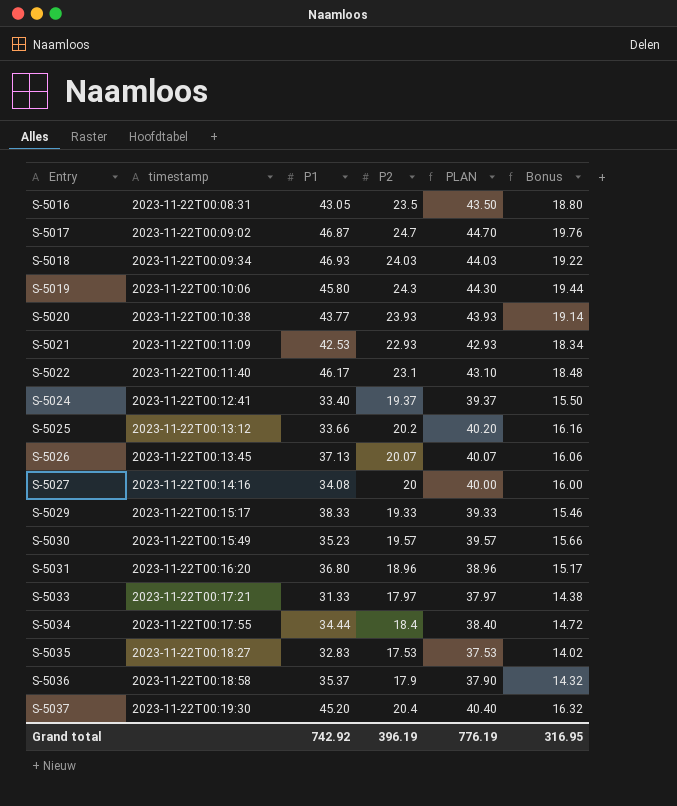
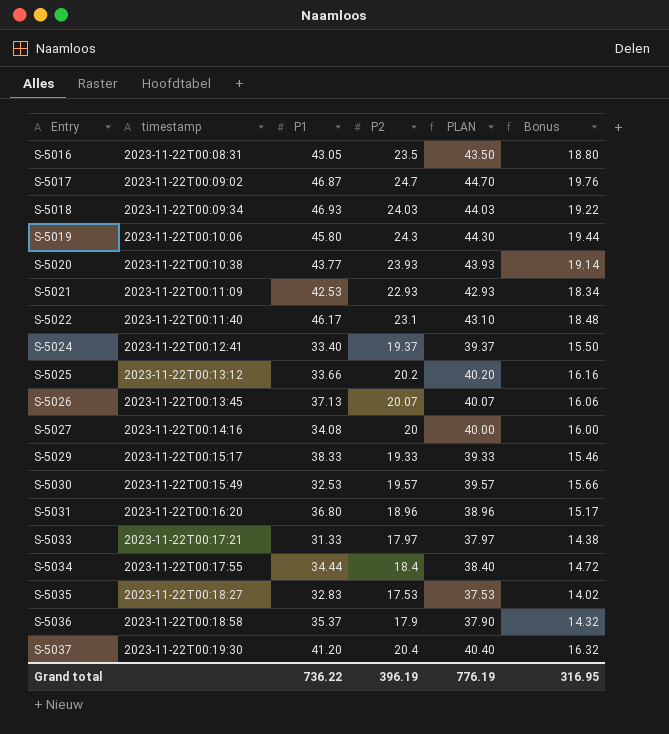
S-5030 | P1: 35.23 -> 32.53
S-5037 | P1: 45.20 -> 41.20
Grand total | P1: 742.92 -> 736.22

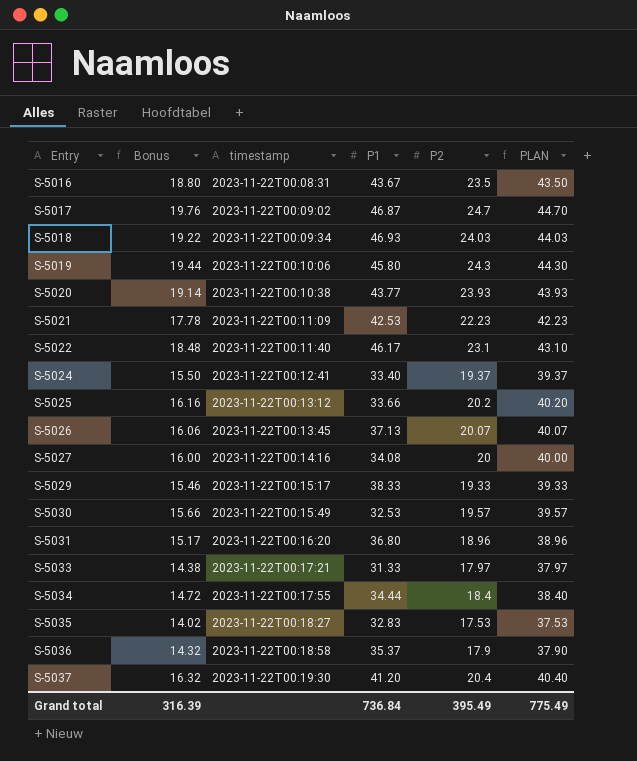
column Bonus | position: 6 -> 2
S-5016 | P1: 43.05 -> 43.67
S-5021 | Bonus: 18.34 -> 17.78
S-5021 | P2: 22.93 -> 22.23
S-5021 | PLAN: 42.93 -> 42.23
Grand total | Bonus: 316.95 -> 316.39
Grand total | P1: 736.22 -> 736.84
Grand total | P2: 396.19 -> 395.49
Grand total | PLAN: 776.19 -> 775.49

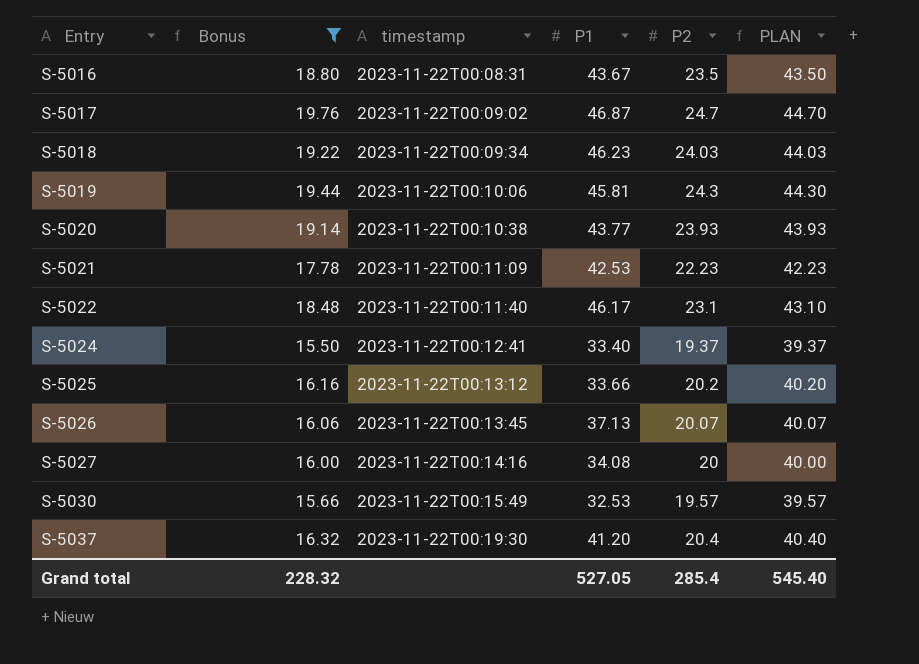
filter: none -> Bonus >= 15.50
S-5018 | P1: 46.93 -> 46.23
S-5019 | P1: 45.80 -> 45.81
Grand total | Bonus: 316.39 -> 228.32
Grand total | P1: 736.84 -> 527.05
Grand total | P2: 395.49 -> 285.4
Grand total | PLAN: 775.49 -> 545.40

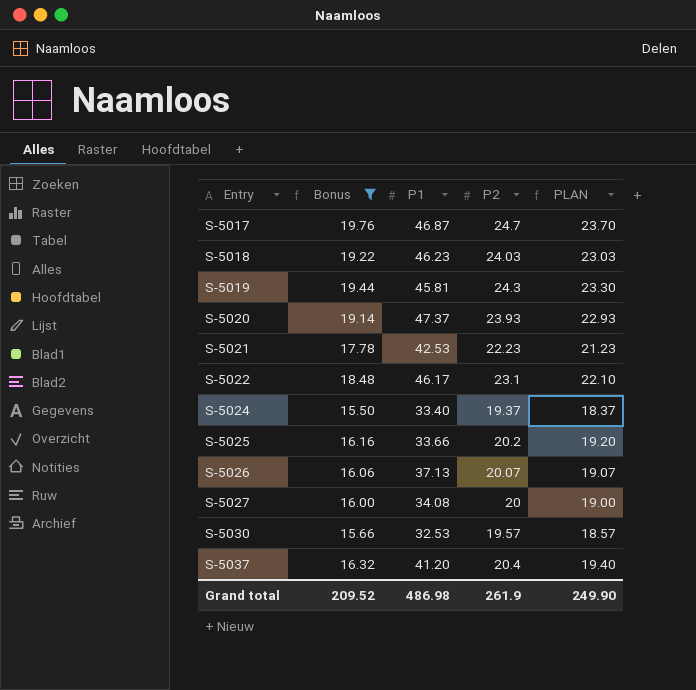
column timestamp | position: 3 -> none
column PLAN | formula: [P2] + 20 -> [P2] - 1
row S-5016: 18.80 | 2023-11-22T00:08:31 | 43.67 | 23.5 | 43.50 -> none
S-5020 | P1: 43.77 -> 47.37
Grand total | Bonus: 228.32 -> 209.52
Grand total | P1: 527.05 -> 486.98
Grand total | P2: 285.4 -> 261.9
Grand total | PLAN: 545.40 -> 249.90

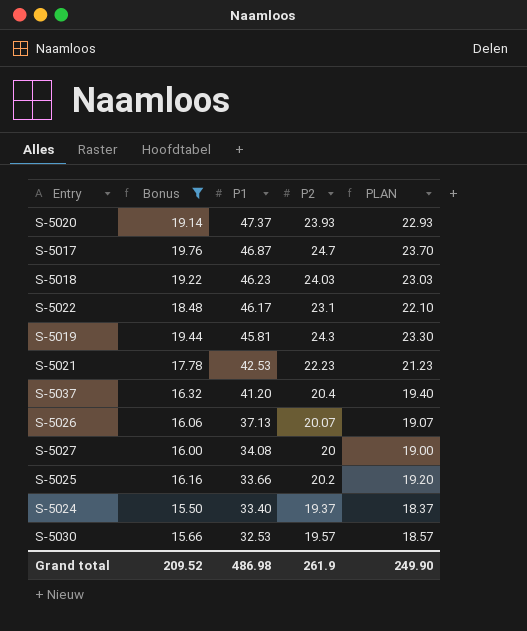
row order: Entry ascending -> P1 descending

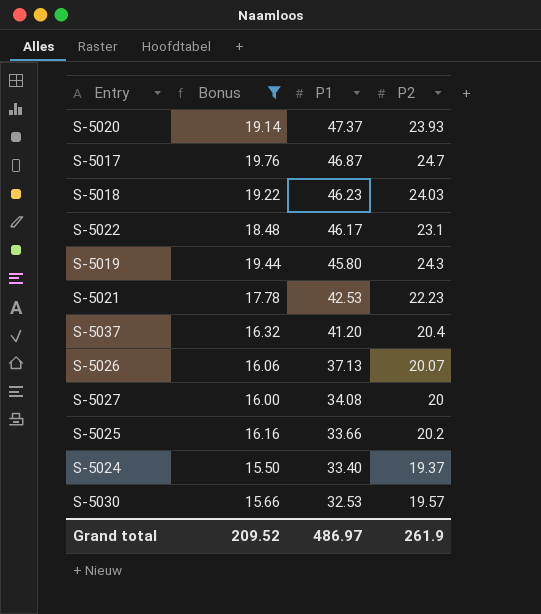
column PLAN | formula: [P2] - 1 -> none
S-5019 | P1: 45.81 -> 45.80
Grand total | P1: 486.98 -> 486.97

